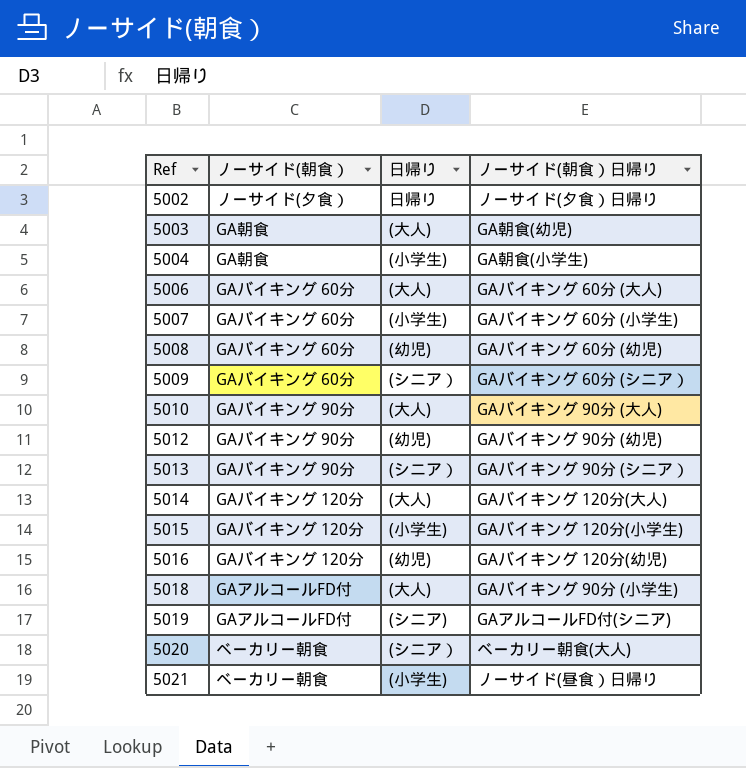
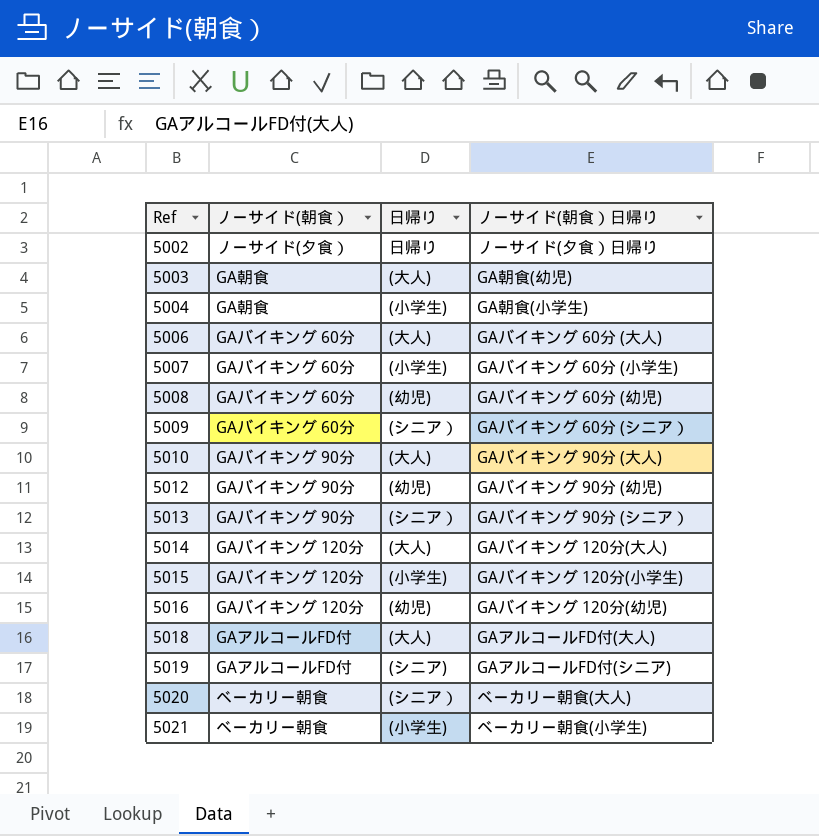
5018 | ノーサイド(朝食）日帰り: GAバイキング 90分 (小学生) -> GAアルコールFD付(大人)
5021 | ノーサイド(朝食）日帰り: ノーサイド(昼食）日帰り -> ベーカリー朝食(小学生)

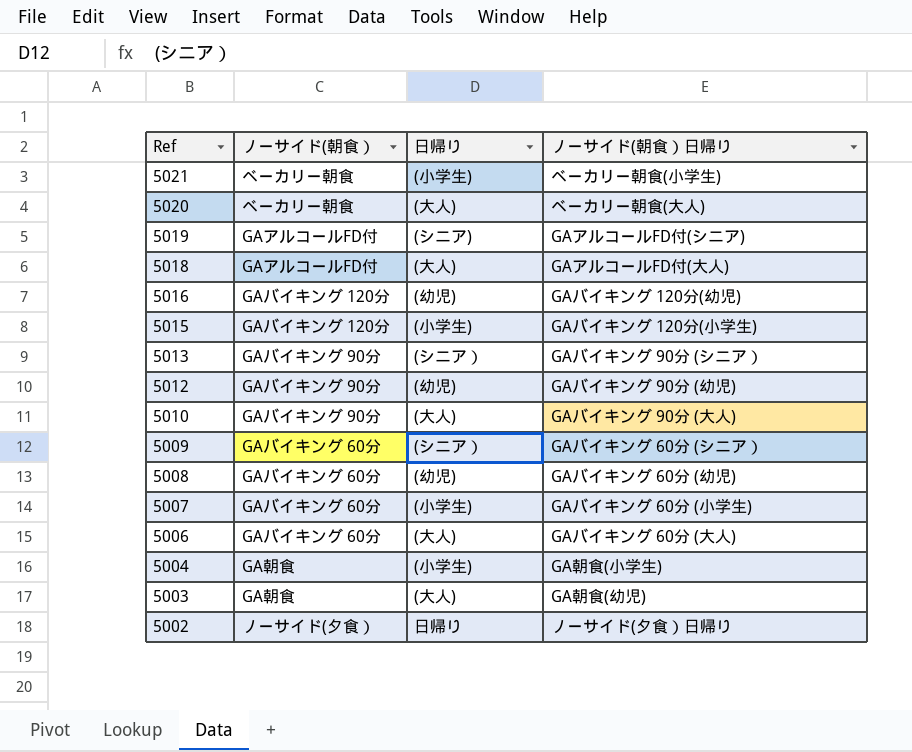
row order: Ref ascending -> Ref descending
row 5014: GAバイキング 120分 | (大人) | GAバイキング 120分(大人) -> none
5020 | 日帰り: (シニア） -> (大人)

